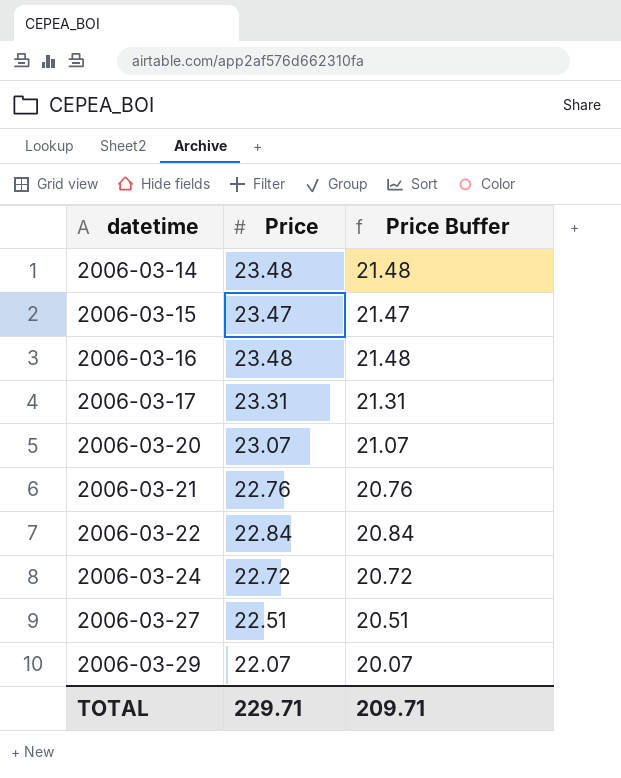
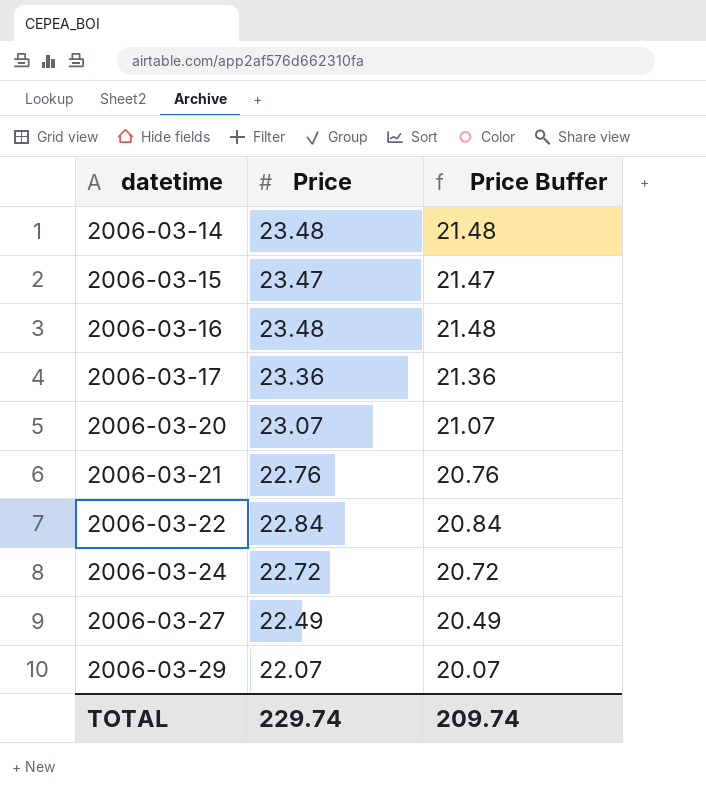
2006-03-17 | Price: 23.31 -> 23.36
2006-03-17 | Price Buffer: 21.31 -> 21.36
2006-03-27 | Price: 22.51 -> 22.49
2006-03-27 | Price Buffer: 20.51 -> 20.49
TOTAL | Price: 229.71 -> 229.74
TOTAL | Price Buffer: 209.71 -> 209.74

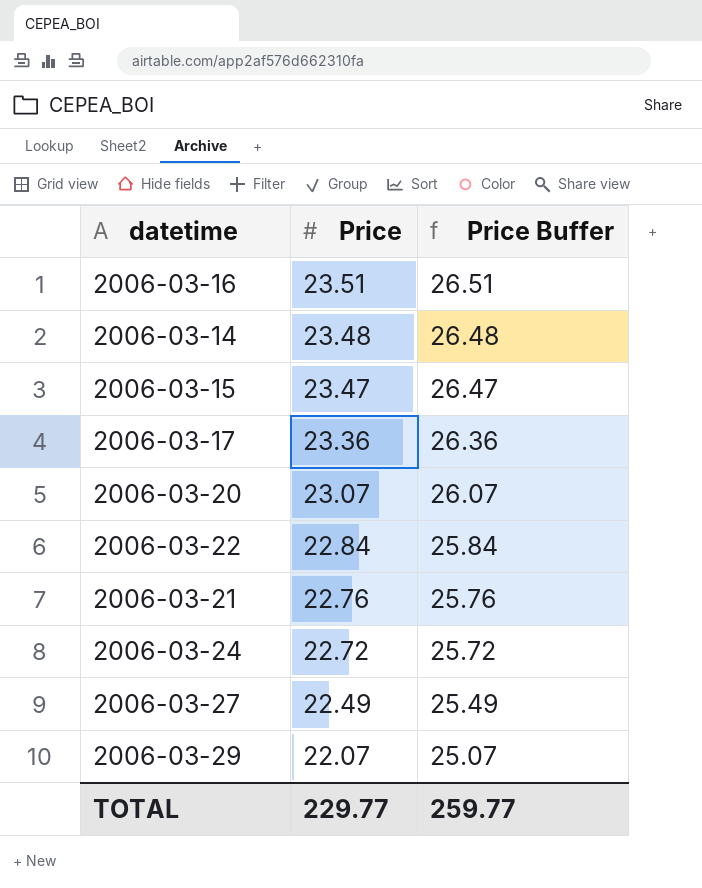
row order: datetime ascending -> Price descending
column Price Buffer | formula: [Price] - 2 -> [Price] + 3
2006-03-16 | Price: 23.48 -> 23.51
TOTAL | Price: 229.74 -> 229.77
TOTAL | Price Buffer: 209.74 -> 259.77

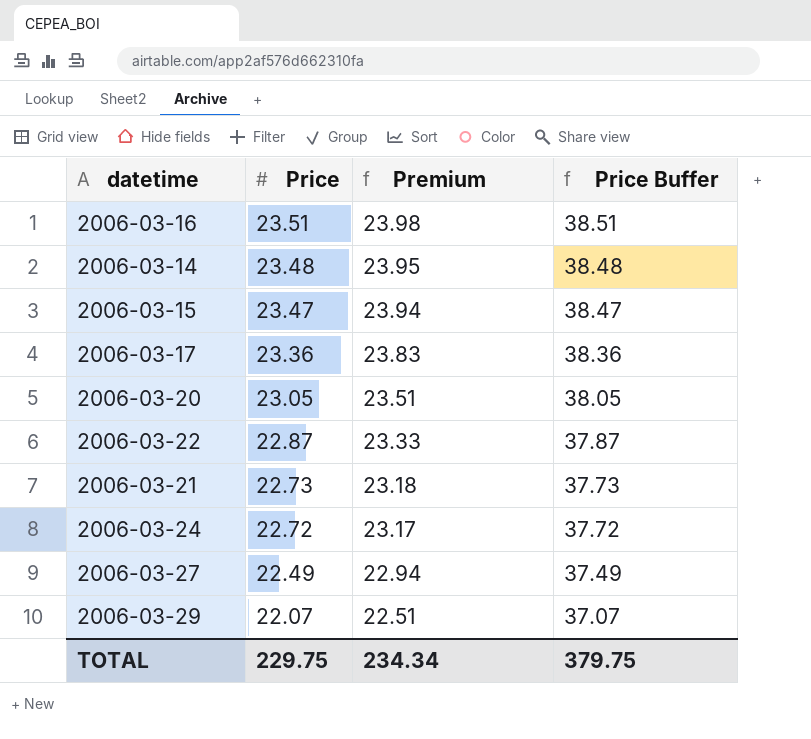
column Premium | formula: none -> [Price] * 1.02
column Price Buffer | formula: [Price] + 3 -> [Price] + 15
2006-03-20 | Price: 23.07 -> 23.05
2006-03-22 | Price: 22.84 -> 22.87
2006-03-21 | Price: 22.76 -> 22.73
TOTAL | Price: 229.77 -> 229.75
TOTAL | Price Buffer: 259.77 -> 379.75

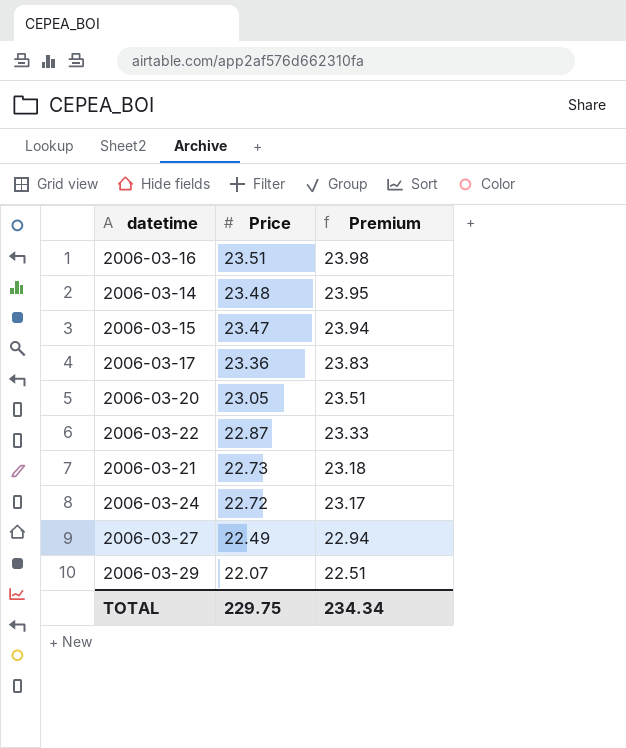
column Price Buffer | formula: [Price] + 15 -> none

